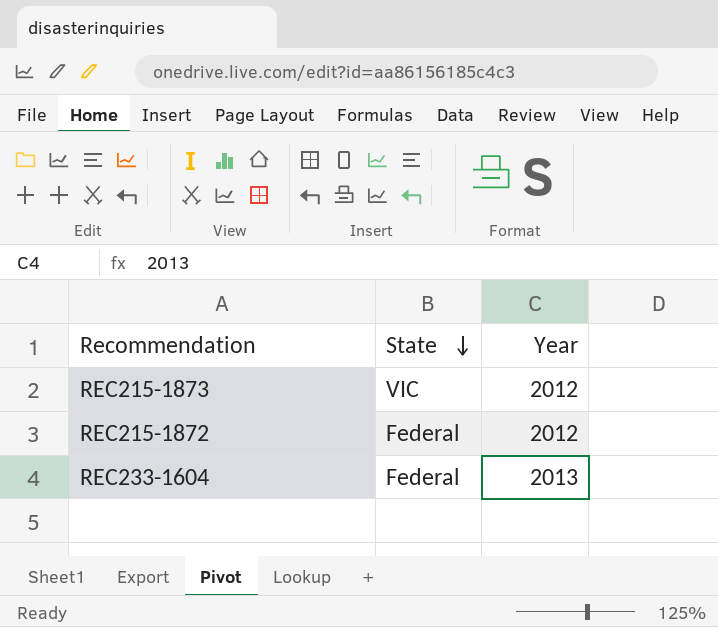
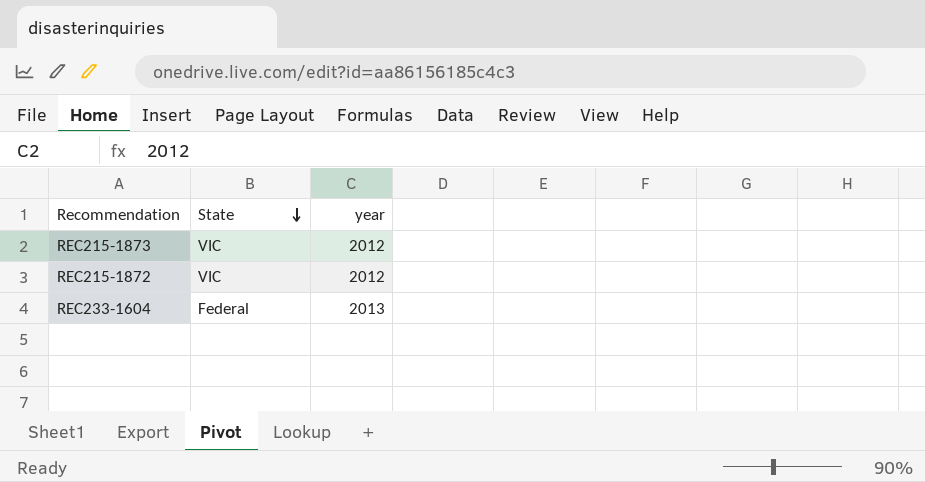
column name: Year -> year
REC215-1872 | State: Federal -> VIC

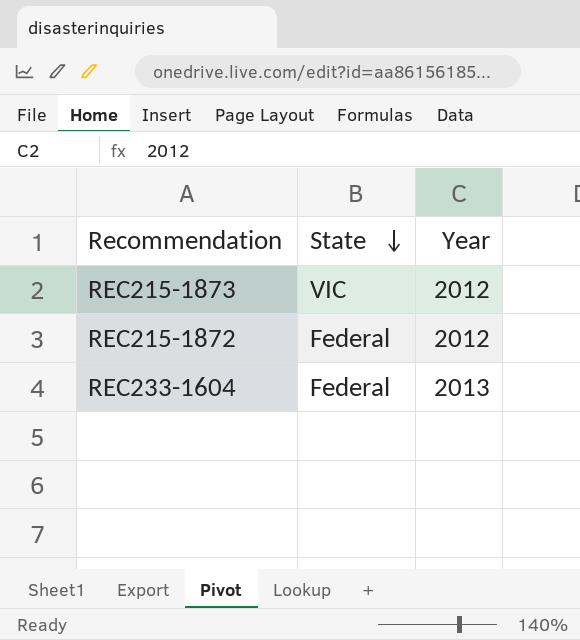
column name: year -> Year
REC215-1872 | State: VIC -> Federal

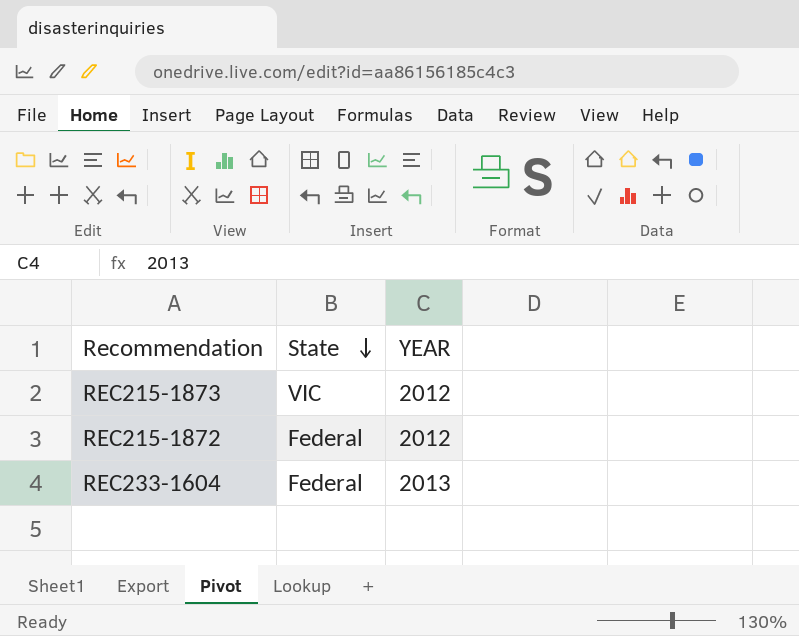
column name: Year -> YEAR

